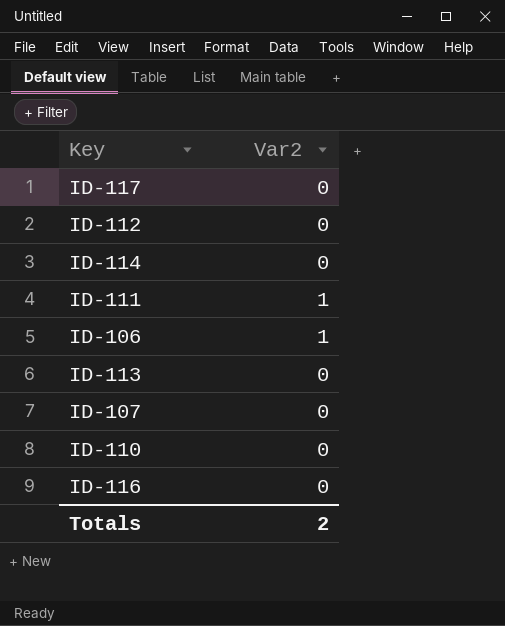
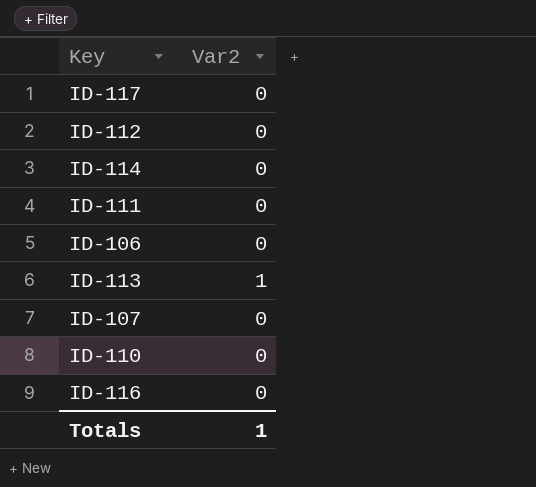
ID-111 | Var2: 1 -> 0
ID-106 | Var2: 1 -> 0
ID-113 | Var2: 0 -> 1
Totals | Var2: 2 -> 1

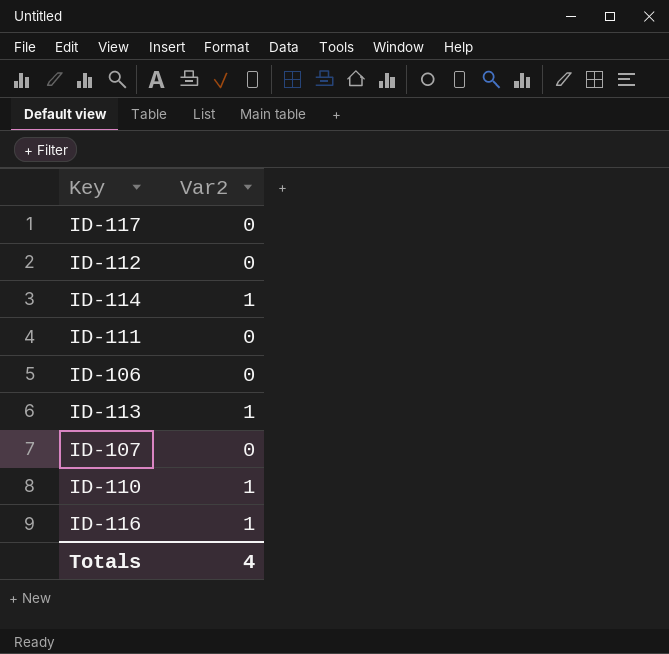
ID-114 | Var2: 0 -> 1
ID-110 | Var2: 0 -> 1
ID-116 | Var2: 0 -> 1
Totals | Var2: 1 -> 4

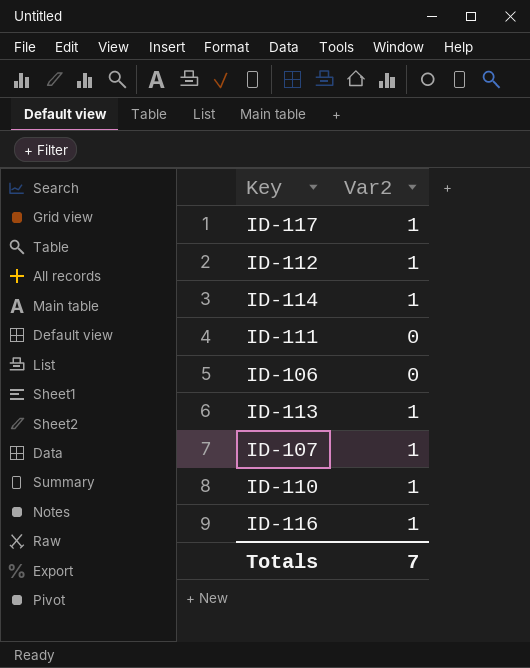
ID-117 | Var2: 0 -> 1
ID-112 | Var2: 0 -> 1
ID-107 | Var2: 0 -> 1
Totals | Var2: 4 -> 7

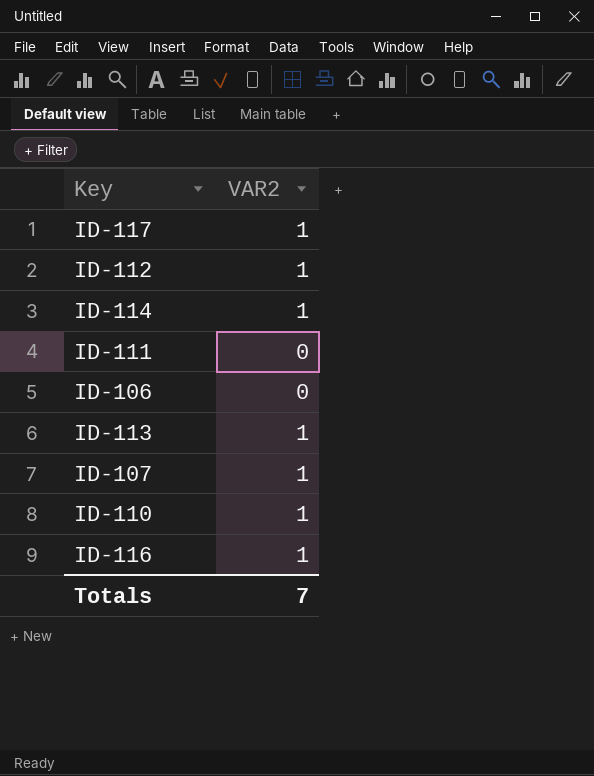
column name: Var2 -> VAR2

